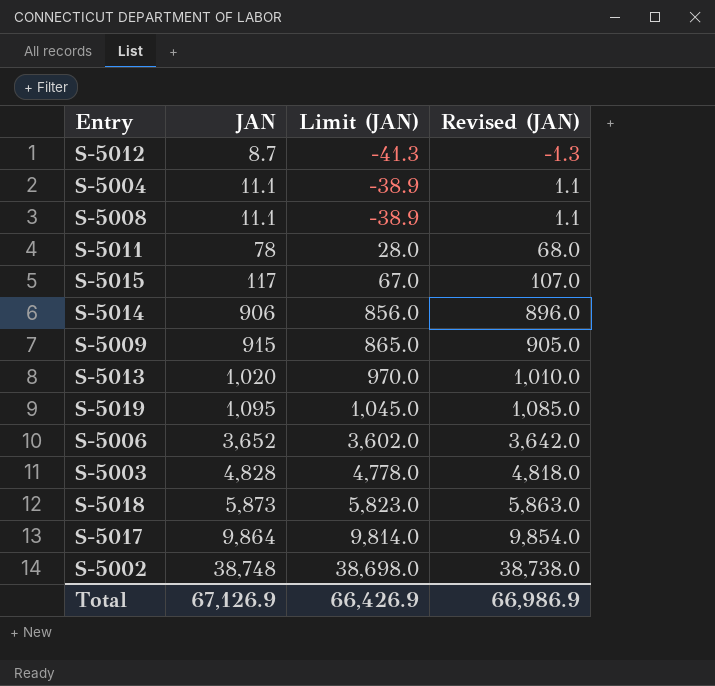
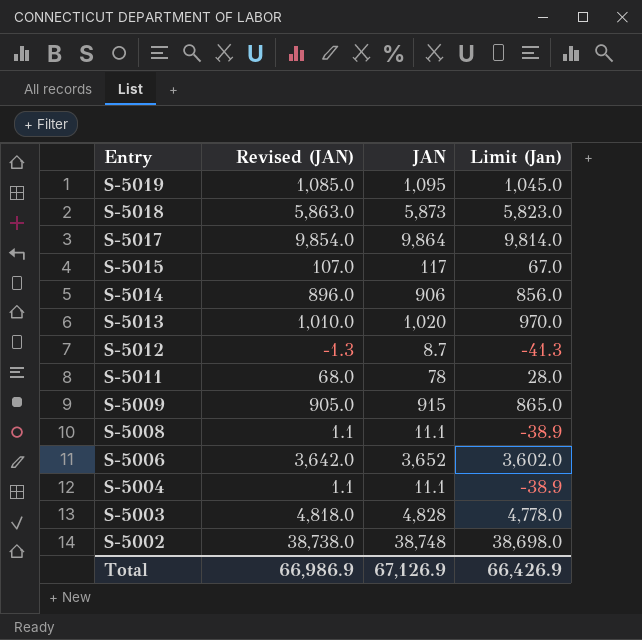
row order: JAN ascending -> Entry descending
column Revised (JAN) | position: 4 -> 2
column name: Limit (JAN) -> Limit (Jan)

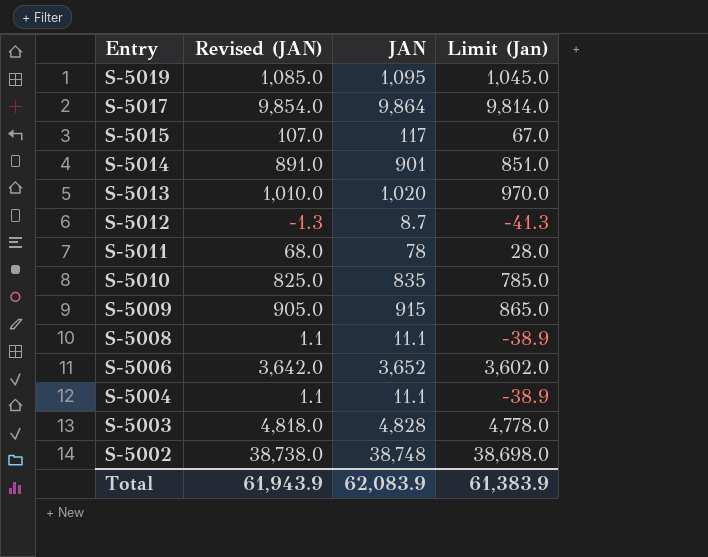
row S-5018: 5,863.0 | 5,873 | 5,823.0 -> none
S-5014 | Revised (JAN): 896.0 -> 891.0
S-5014 | JAN: 906 -> 901
S-5014 | Limit (Jan): 856.0 -> 851.0
row S-5010: none -> 825.0 | 835 | 785.0
Total | Revised (JAN): 66,986.9 -> 61,943.9
Total | JAN: 67,126.9 -> 62,083.9
Total | Limit (Jan): 66,426.9 -> 61,383.9

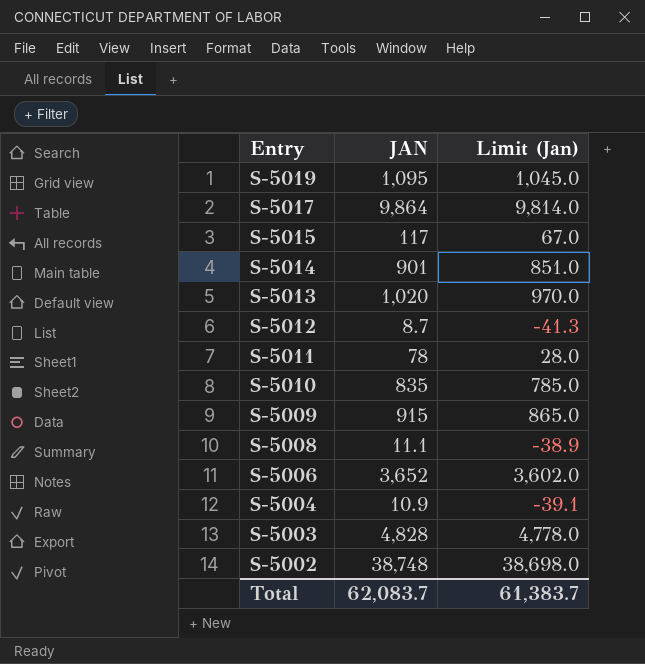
column Revised (JAN) | formula: [JAN] - 10 -> none
S-5004 | JAN: 11.1 -> 10.9
S-5004 | Limit (Jan): -38.9 -> -39.1
Total | JAN: 62,083.9 -> 62,083.7
Total | Limit (Jan): 61,383.9 -> 61,383.7

